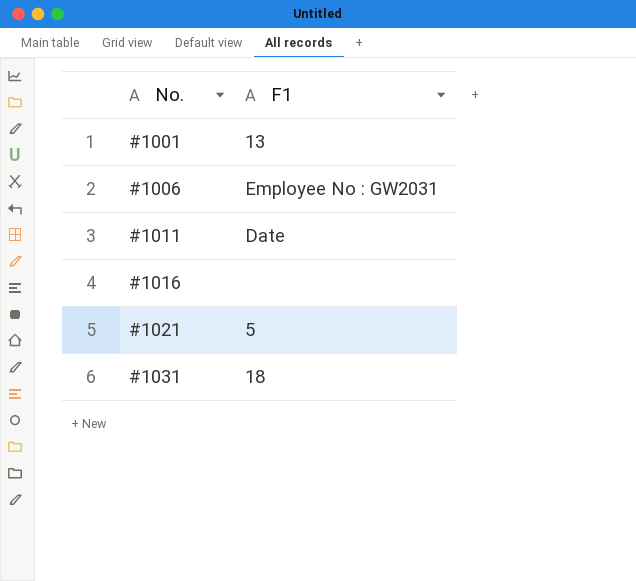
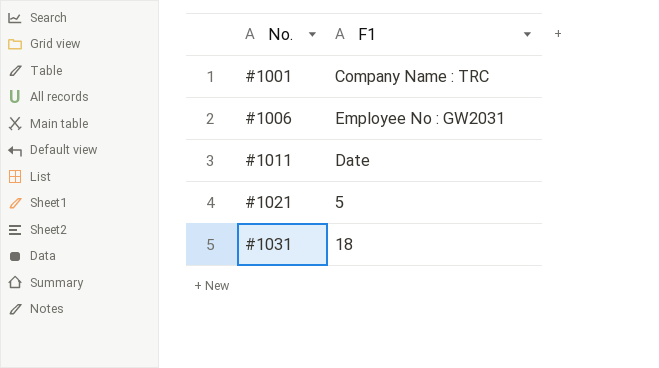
row #1016: none -> none
#1001 | F1: 13 -> Company Name : TRC

